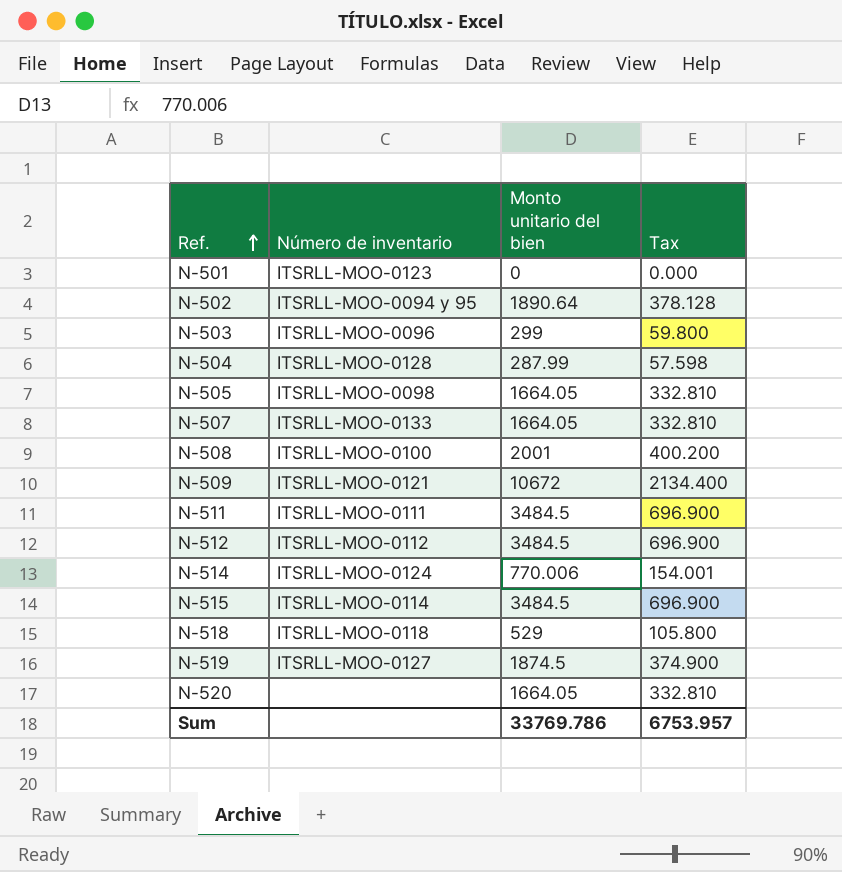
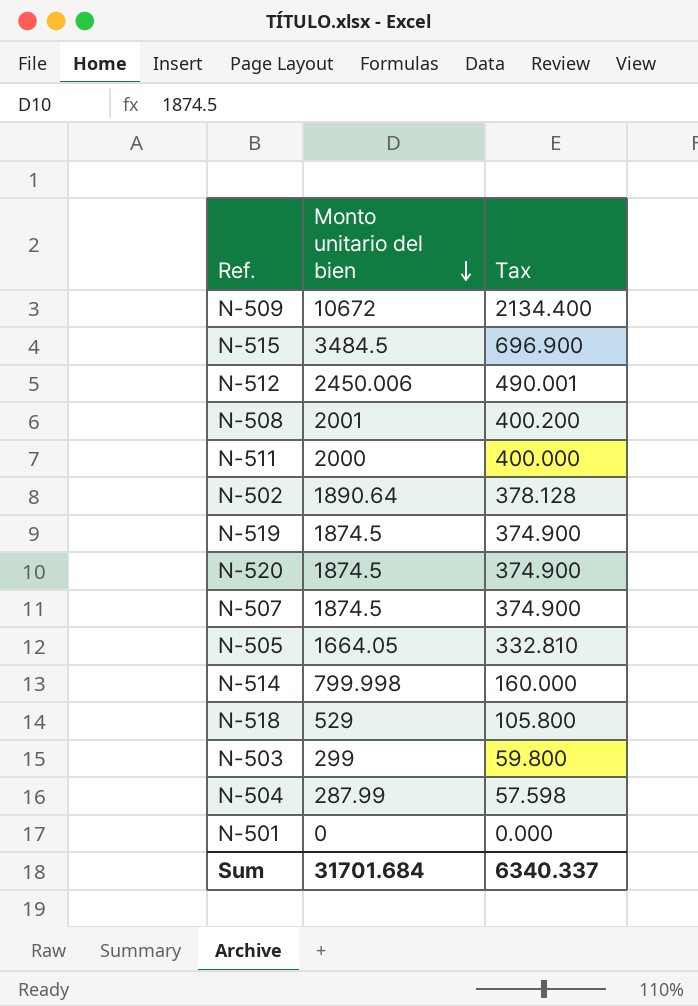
row order: Ref. ascending -> Monto unitario del bien descending
column Número de inventario | position: 2 -> none
N-512 | Monto unitario del bien: 3484.5 -> 2450.006
N-512 | Tax: 696.900 -> 490.001
N-511 | Monto unitario del bien: 3484.5 -> 2000
N-511 | Tax: 696.900 -> 400.000
N-520 | Monto unitario del bien: 1664.05 -> 1874.5
N-520 | Tax: 332.810 -> 374.900
N-507 | Monto unitario del bien: 1664.05 -> 1874.5
N-507 | Tax: 332.810 -> 374.900
N-514 | Monto unitario del bien: 770.006 -> 799.998
N-514 | Tax: 154.001 -> 160.000
Sum | Monto unitario del bien: 33769.786 -> 31701.684
Sum | Tax: 6753.957 -> 6340.337

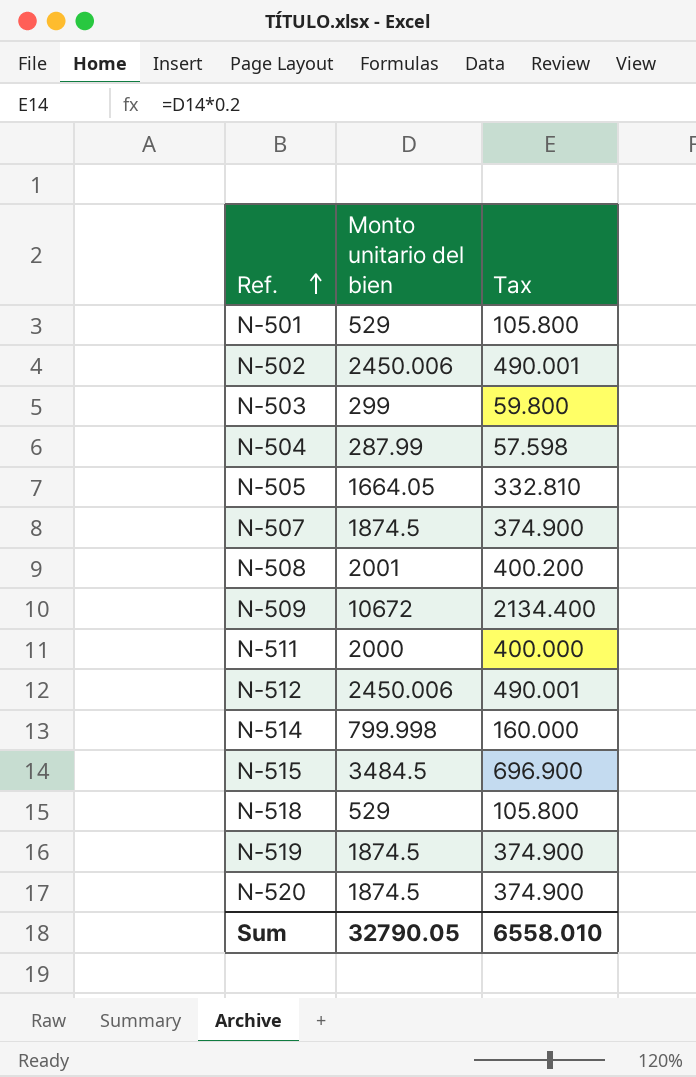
row order: Monto unitario del bien descending -> Ref. ascending
N-501 | Monto unitario del bien: 0 -> 529
N-501 | Tax: 0.000 -> 105.800
N-502 | Monto unitario del bien: 1890.64 -> 2450.006
N-502 | Tax: 378.128 -> 490.001
Sum | Monto unitario del bien: 31701.684 -> 32790.05
Sum | Tax: 6340.337 -> 6558.010

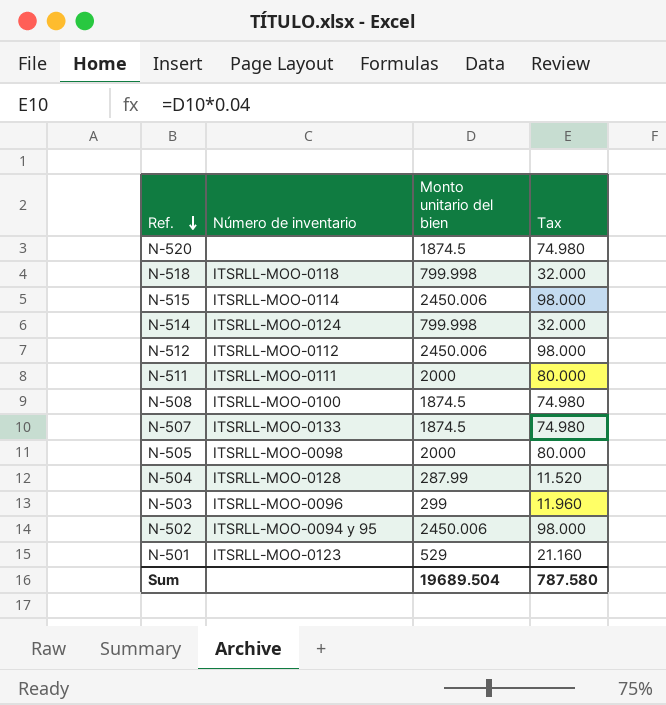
row order: Ref. ascending -> Ref. descending
column Número de inventario | position: none -> 2
column Tax | formula: [Monto unitario del bien] * 0.2 -> [Monto unitario del bien] * 0.04
row N-509: 10672 | 2134.400 -> none
row N-519: 1874.5 | 374.900 -> none
N-518 | Monto unitario del bien: 529 -> 799.998
N-515 | Monto unitario del bien: 3484.5 -> 2450.006
N-508 | Monto unitario del bien: 2001 -> 1874.5
N-505 | Monto unitario del bien: 1664.05 -> 2000
Sum | Monto unitario del bien: 32790.05 -> 19689.504
Sum | Tax: 6558.010 -> 787.580

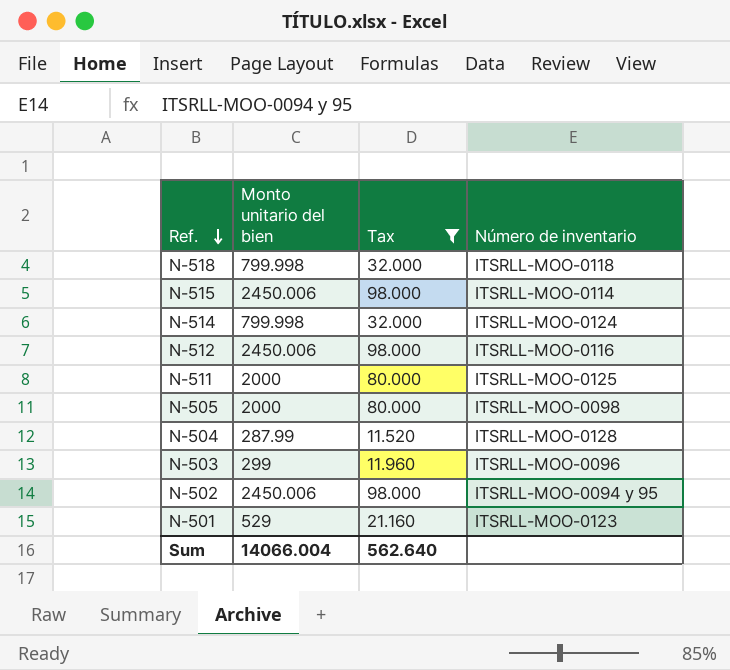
filter: none -> Tax != 74.980
column Número de inventario | position: 2 -> 4
N-512 | Número de inventario: ITSRLL-MOO-0112 -> ITSRLL-MOO-0116
N-511 | Número de inventario: ITSRLL-MOO-0111 -> ITSRLL-MOO-0125
Sum | Monto unitario del bien: 19689.504 -> 14066.004
Sum | Tax: 787.580 -> 562.640

